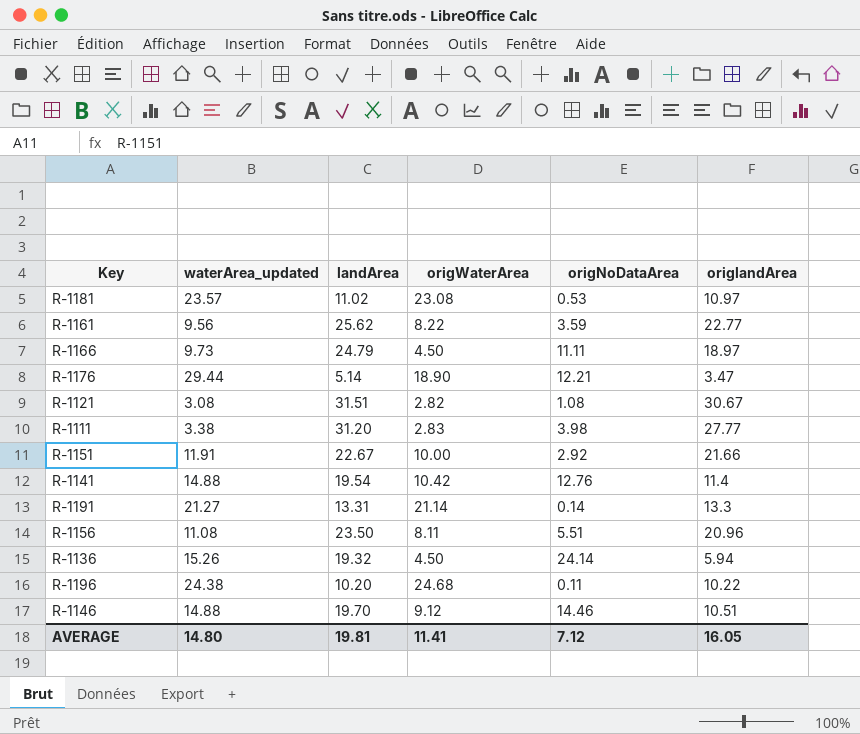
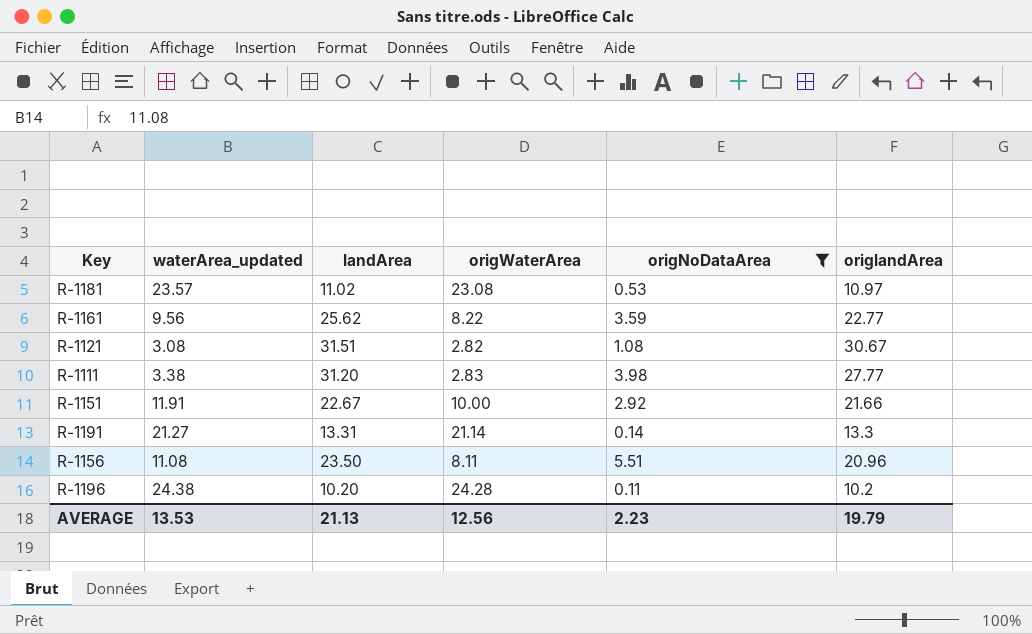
filter: none -> origNoDataArea <= 5.51
R-1196 | origWaterArea: 24.68 -> 24.28
R-1196 | origlandArea: 10.22 -> 10.2
AVERAGE | waterArea_updated: 14.80 -> 13.53
AVERAGE | landArea: 19.81 -> 21.13
AVERAGE | origWaterArea: 11.41 -> 12.56
AVERAGE | origNoDataArea: 7.12 -> 2.23
AVERAGE | origlandArea: 16.05 -> 19.79

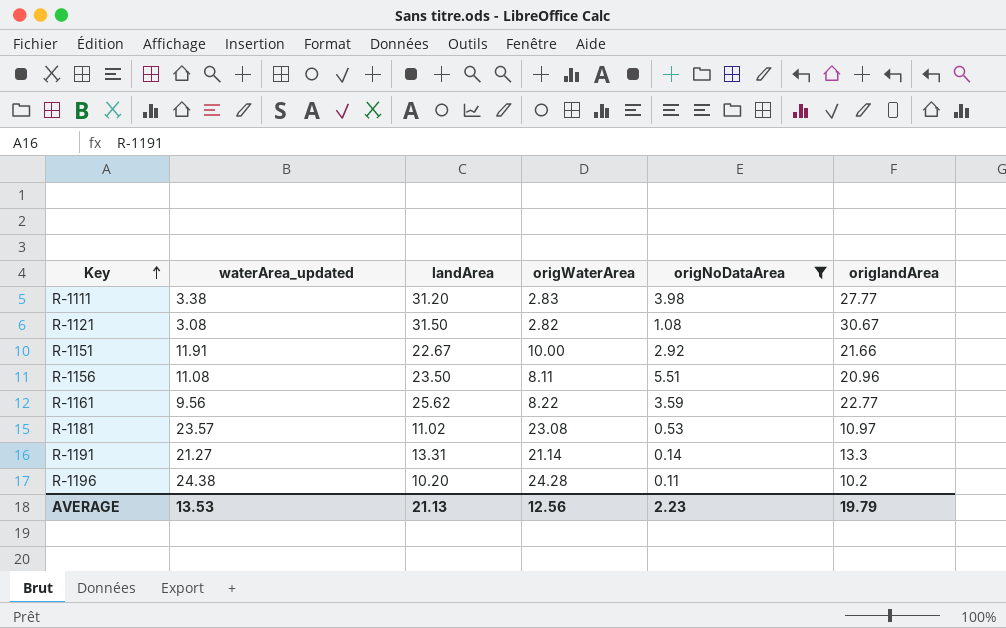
row order: none -> Key ascending
R-1121 | landArea: 31.51 -> 31.50

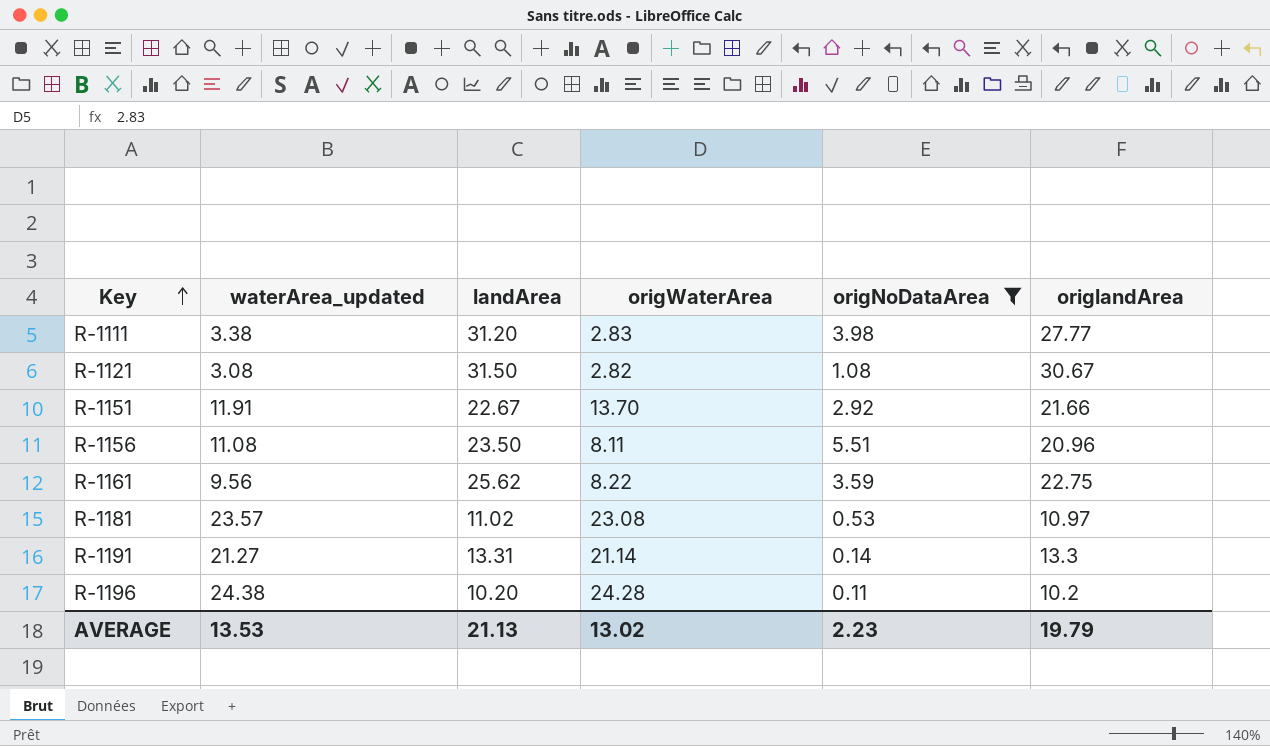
R-1151 | origWaterArea: 10.00 -> 13.70
R-1161 | origlandArea: 22.77 -> 22.75
AVERAGE | origWaterArea: 12.56 -> 13.02

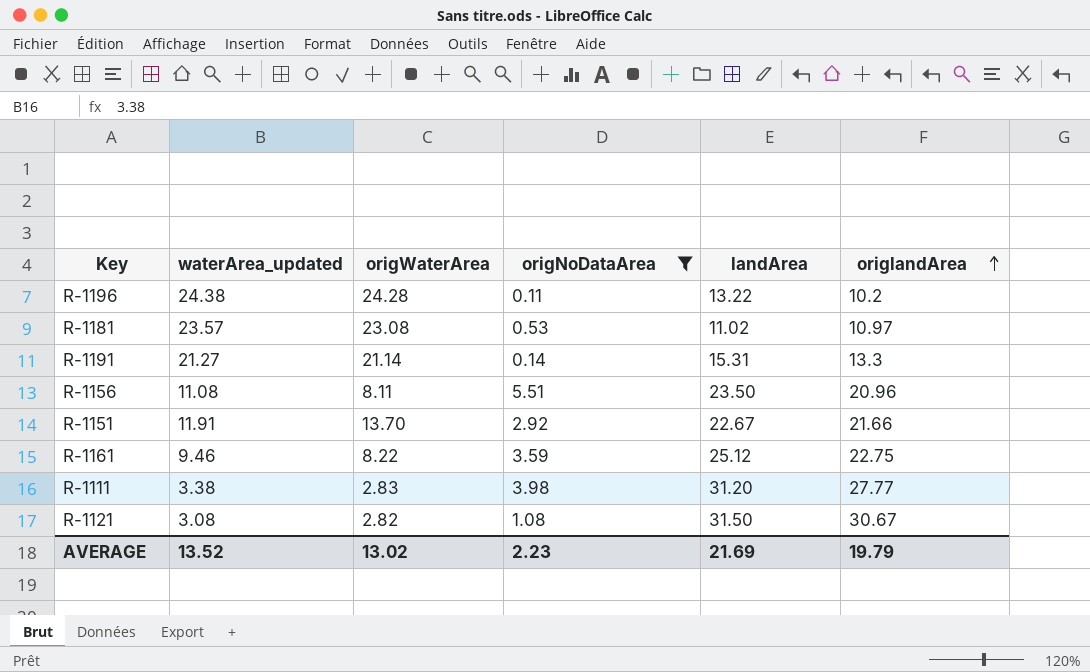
row order: Key ascending -> origlandArea ascending
column landArea | position: 3 -> 5
R-1196 | landArea: 10.20 -> 13.22
R-1191 | landArea: 13.31 -> 15.31
R-1161 | waterArea_updated: 9.56 -> 9.46
R-1161 | landArea: 25.62 -> 25.12
AVERAGE | waterArea_updated: 13.53 -> 13.52
AVERAGE | landArea: 21.13 -> 21.69

